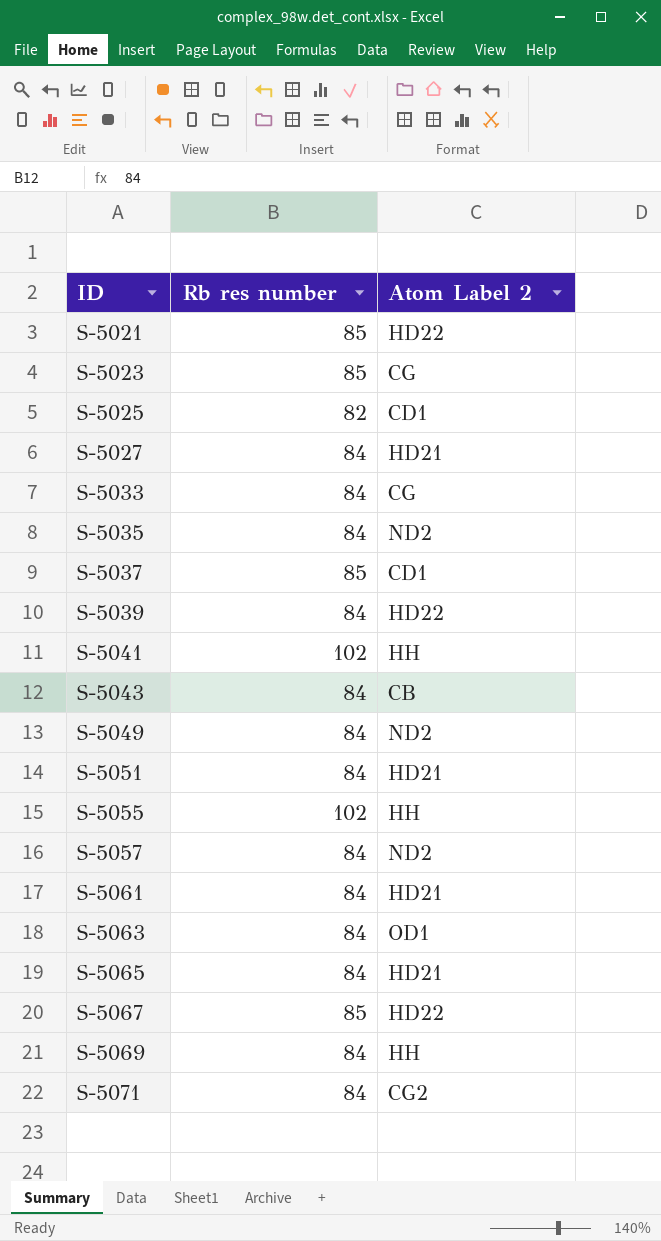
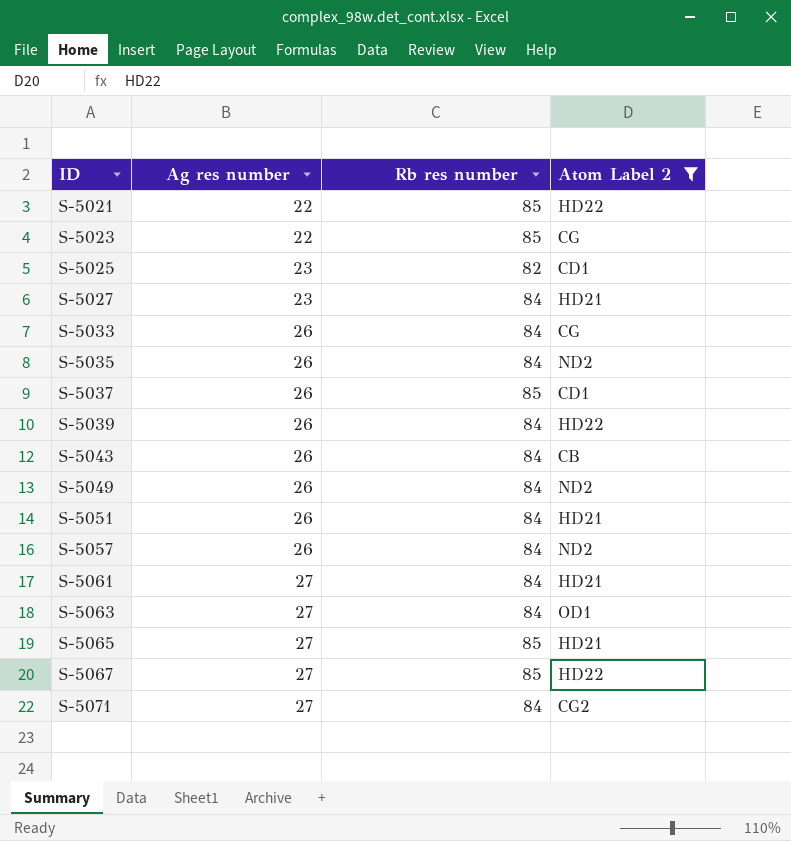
filter: none -> Atom Label 2 != HH
column Ag res number | position: none -> 2
S-5065 | Rb res number: 84 -> 85

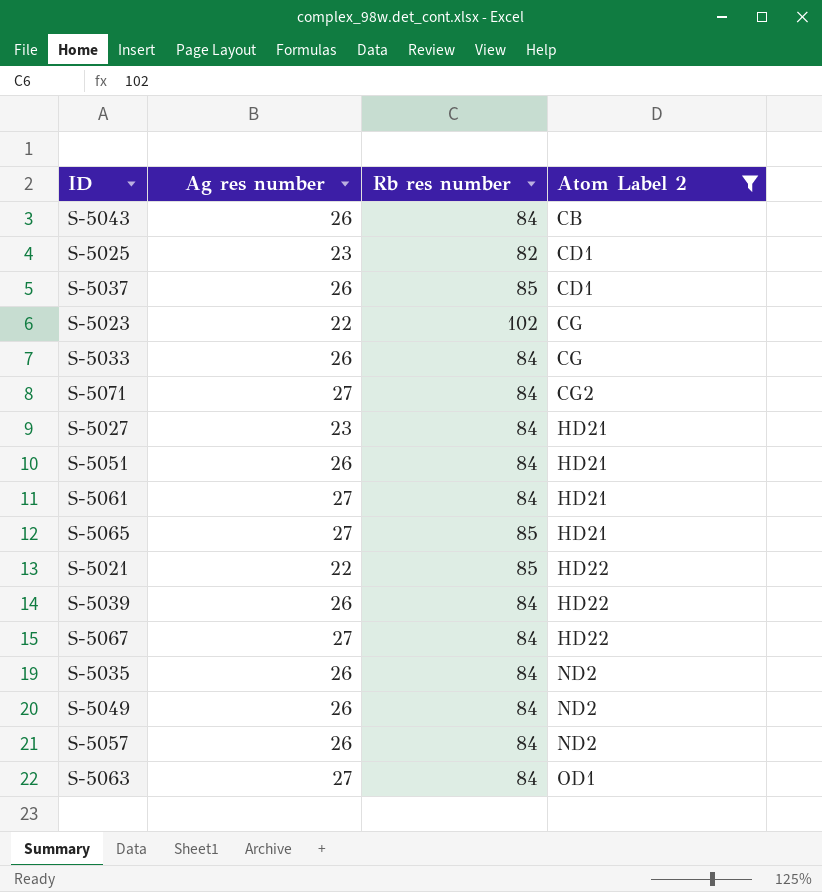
row order: ID ascending -> Atom Label 2 ascending
S-5023 | Rb res number: 85 -> 102
S-5067 | Rb res number: 85 -> 84

